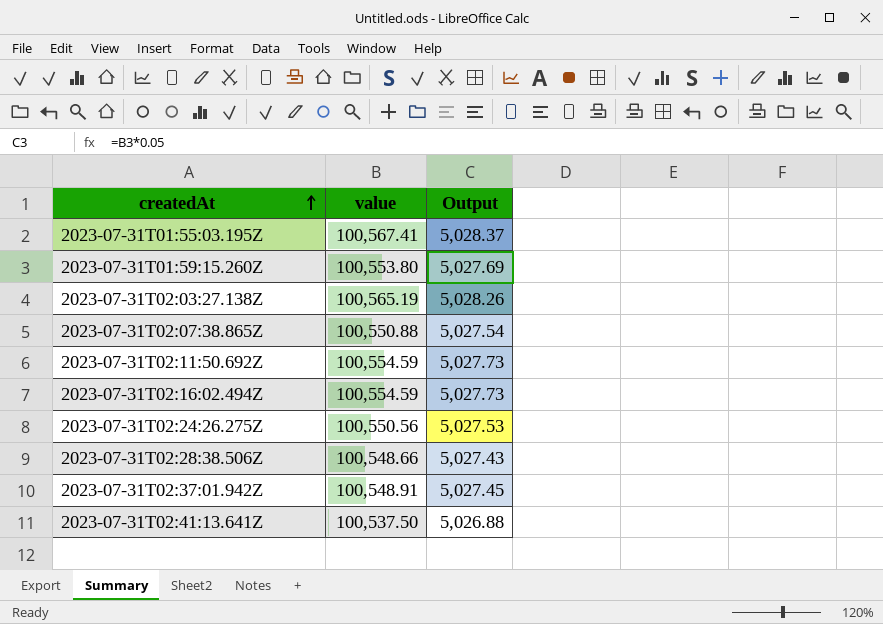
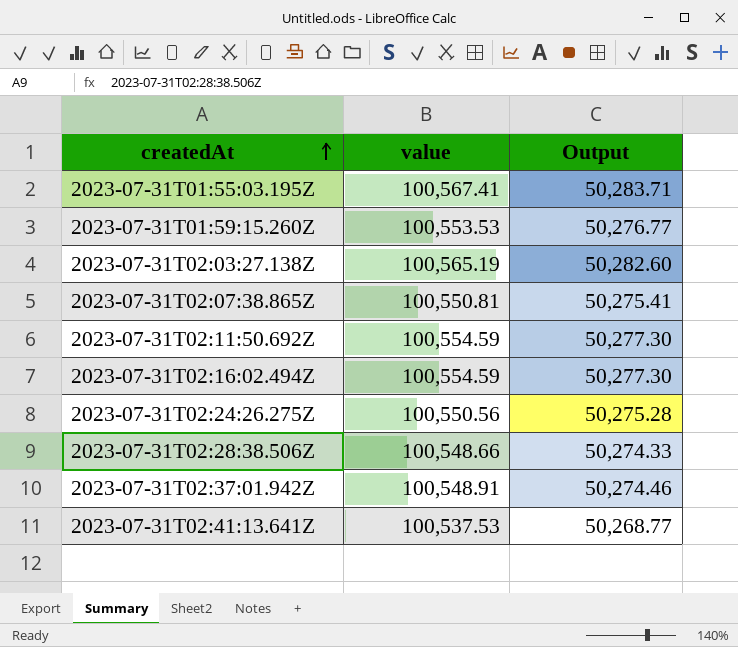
column Output | formula: [value] * 0.05 -> [value] * 0.5
2023-07-31T01:59:15.260Z | value: 100,553.80 -> 100,553.53
2023-07-31T02:07:38.865Z | value: 100,550.88 -> 100,550.81
2023-07-31T02:41:13.641Z | value: 100,537.50 -> 100,537.53

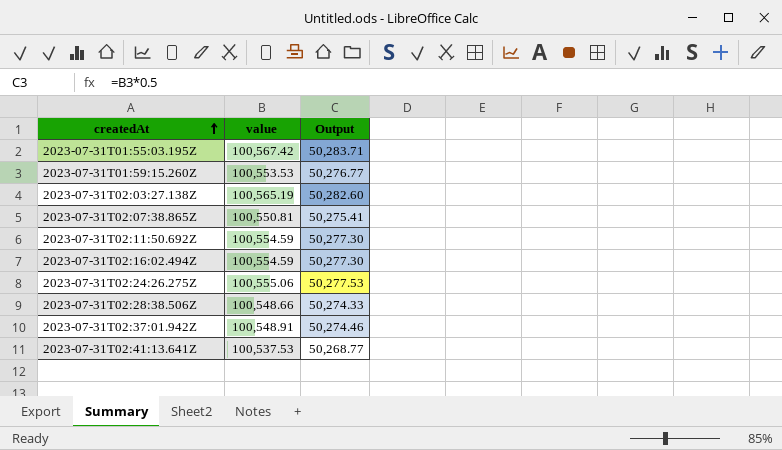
2023-07-31T01:55:03.195Z | value: 100,567.41 -> 100,567.42
2023-07-31T02:24:26.275Z | value: 100,550.56 -> 100,555.06
2023-07-31T02:24:26.275Z | Output: 50,275.28 -> 50,277.53

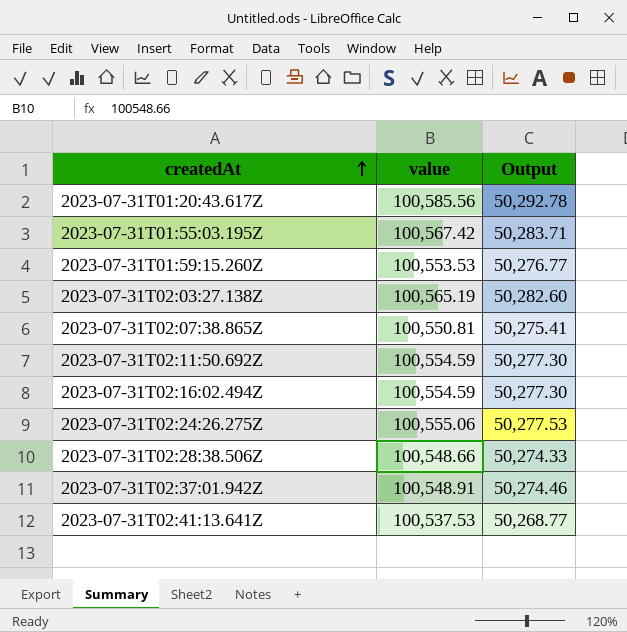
row 2023-07-31T01:20:43.617Z: none -> 100,585.56 | 50,292.78

